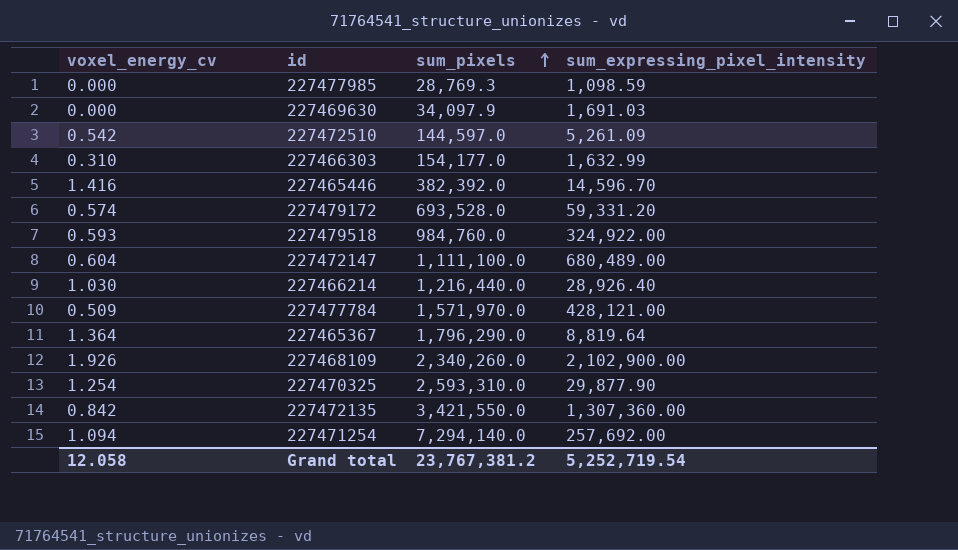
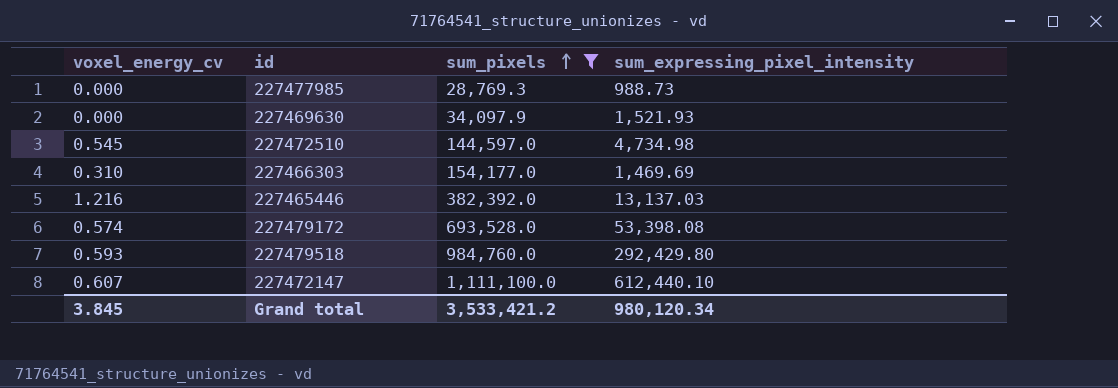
filter: none -> sum_pixels <= 1,111,100.0
227477985 | sum_expressing_pixel_intensity: 1,098.59 -> 988.73
227469630 | sum_expressing_pixel_intensity: 1,691.03 -> 1,521.93
227472510 | voxel_energy_cv: 0.542 -> 0.545
227472510 | sum_expressing_pixel_intensity: 5,261.09 -> 4,734.98
227466303 | sum_expressing_pixel_intensity: 1,632.99 -> 1,469.69
227465446 | voxel_energy_cv: 1.416 -> 1.216
227465446 | sum_expressing_pixel_intensity: 14,596.70 -> 13,137.03
227479172 | sum_expressing_pixel_intensity: 59,331.20 -> 53,398.08
227479518 | sum_expressing_pixel_intensity: 324,922.00 -> 292,429.80
227472147 | voxel_energy_cv: 0.604 -> 0.607
227472147 | sum_expressing_pixel_intensity: 680,489.00 -> 612,440.10
Grand total | voxel_energy_cv: 12.058 -> 3.845
Grand total | sum_pixels: 23,767,381.2 -> 3,533,421.2
Grand total | sum_expressing_pixel_intensity: 5,252,719.54 -> 980,120.34

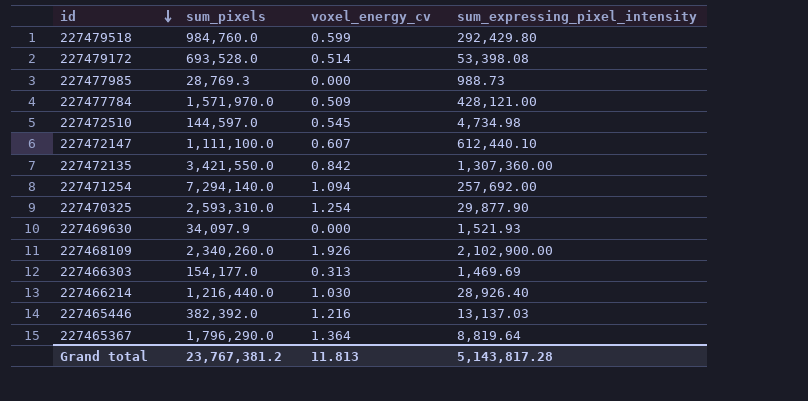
filter: sum_pixels <= 1,111,100.0 -> none
row order: sum_pixels ascending -> id descending
column voxel_energy_cv | position: 1 -> 3
227479518 | voxel_energy_cv: 0.593 -> 0.599
227479172 | voxel_energy_cv: 0.574 -> 0.514
227466303 | voxel_energy_cv: 0.310 -> 0.313
Grand total | sum_pixels: 3,533,421.2 -> 23,767,381.2
Grand total | voxel_energy_cv: 3.845 -> 11.813
Grand total | sum_expressing_pixel_intensity: 980,120.34 -> 5,143,817.28

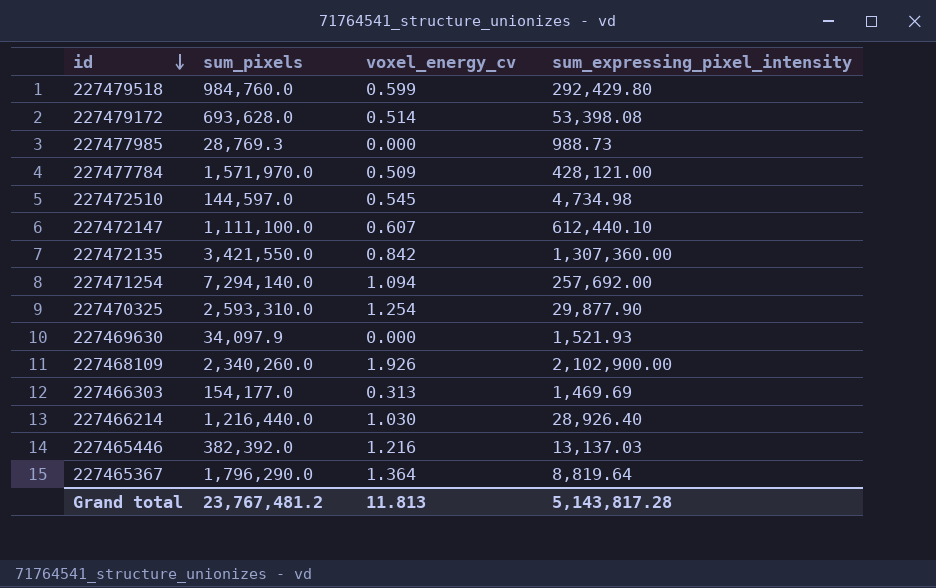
227479172 | sum_pixels: 693,528.0 -> 693,628.0
Grand total | sum_pixels: 23,767,381.2 -> 23,767,481.2

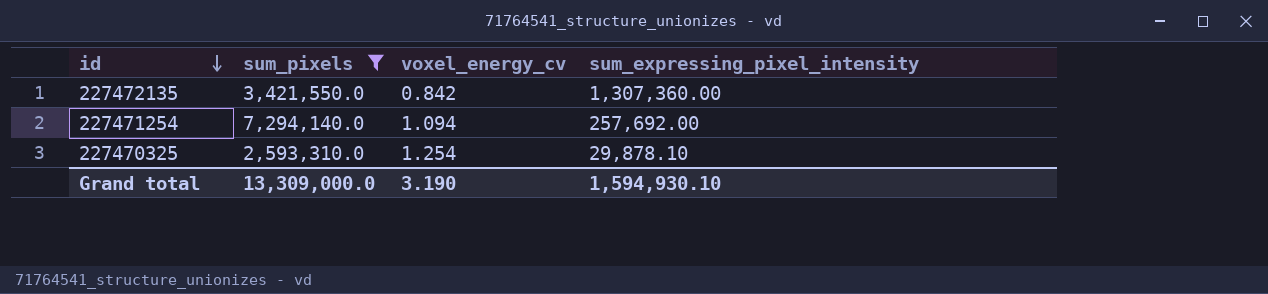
filter: none -> sum_pixels >= 2,593,310.0
227470325 | sum_expressing_pixel_intensity: 29,877.90 -> 29,878.10
Grand total | sum_pixels: 23,767,481.2 -> 13,309,000.0
Grand total | voxel_energy_cv: 11.813 -> 3.190
Grand total | sum_expressing_pixel_intensity: 5,143,817.28 -> 1,594,930.10

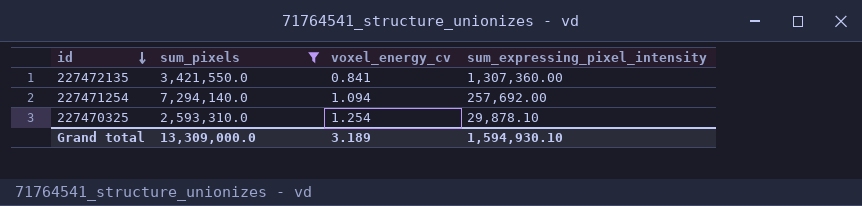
227472135 | voxel_energy_cv: 0.842 -> 0.841
Grand total | voxel_energy_cv: 3.190 -> 3.189

